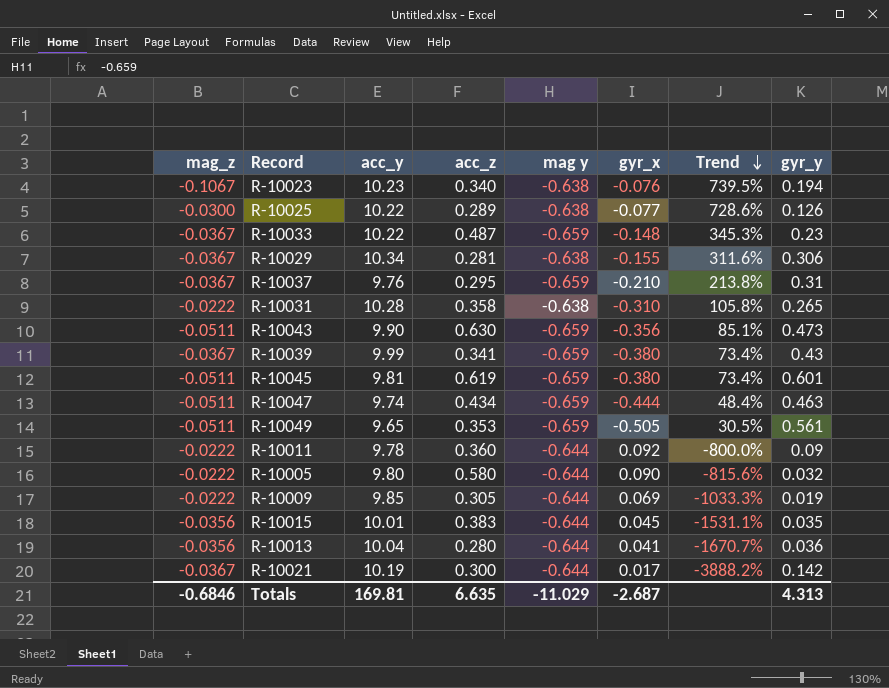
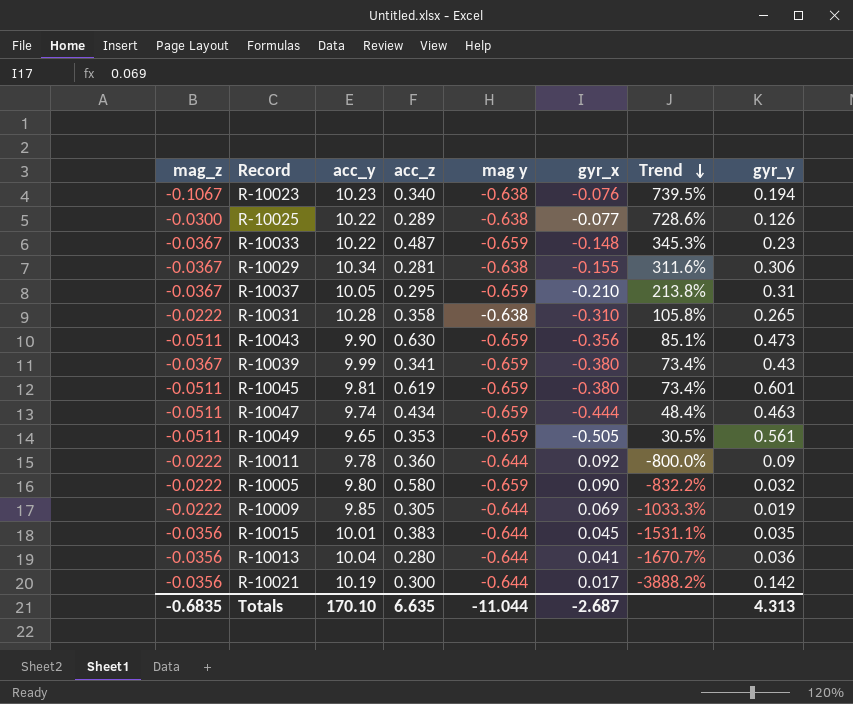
R-10037 | acc_y: 9.76 -> 10.05
R-10005 | mag y: -0.644 -> -0.659
R-10005 | Trend: -815.6% -> -832.2%
R-10021 | mag_z: -0.0367 -> -0.0356
Totals | mag_z: -0.6846 -> -0.6835
Totals | acc_y: 169.81 -> 170.10
Totals | mag y: -11.029 -> -11.044

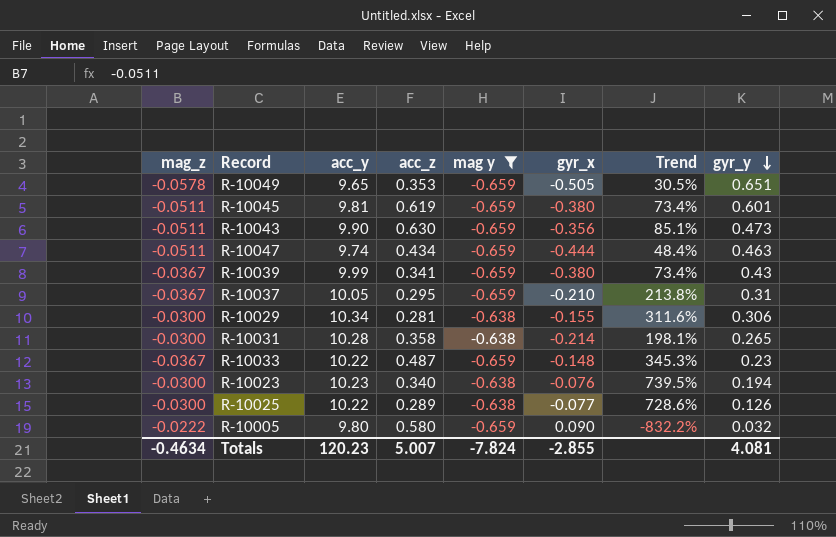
filter: none -> mag y != -0.644
row order: Trend descending -> gyr_y descending
R-10049 | mag_z: -0.0511 -> -0.0578
R-10049 | gyr_y: 0.561 -> 0.651
R-10029 | mag_z: -0.0367 -> -0.0300
R-10031 | mag_z: -0.0222 -> -0.0300
R-10031 | gyr_x: -0.310 -> -0.214
R-10031 | Trend: 105.8% -> 198.1%
R-10023 | mag_z: -0.1067 -> -0.0300
Totals | mag_z: -0.6835 -> -0.4634
Totals | acc_y: 170.10 -> 120.23
Totals | acc_z: 6.635 -> 5.007
Totals | mag y: -11.044 -> -7.824
Totals | gyr_x: -2.687 -> -2.855
Totals | gyr_y: 4.313 -> 4.081

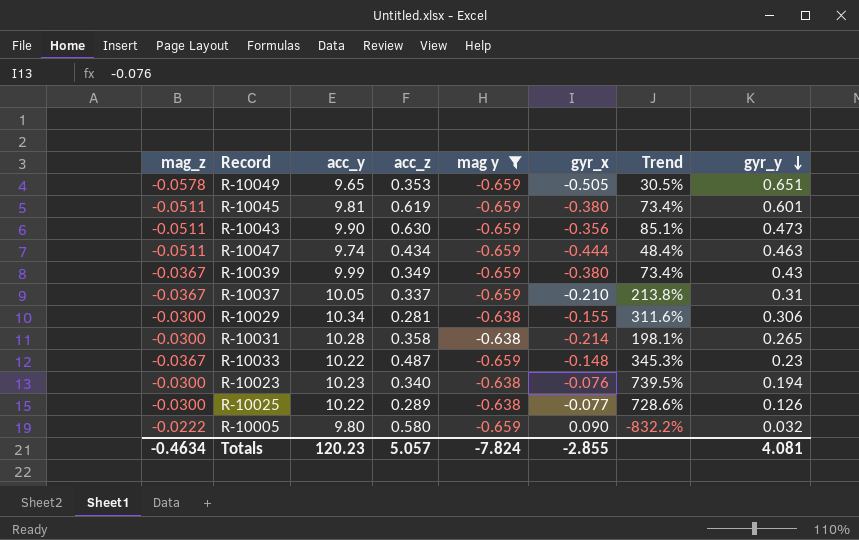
R-10039 | acc_z: 0.341 -> 0.349
R-10037 | acc_z: 0.295 -> 0.337
Totals | acc_z: 5.007 -> 5.057

